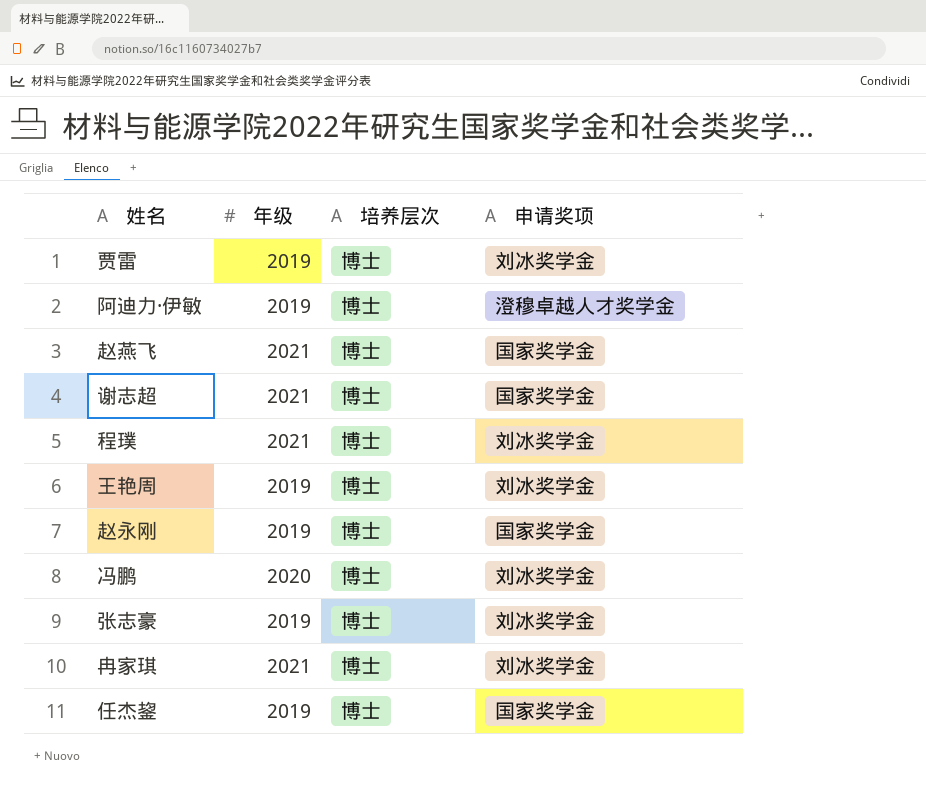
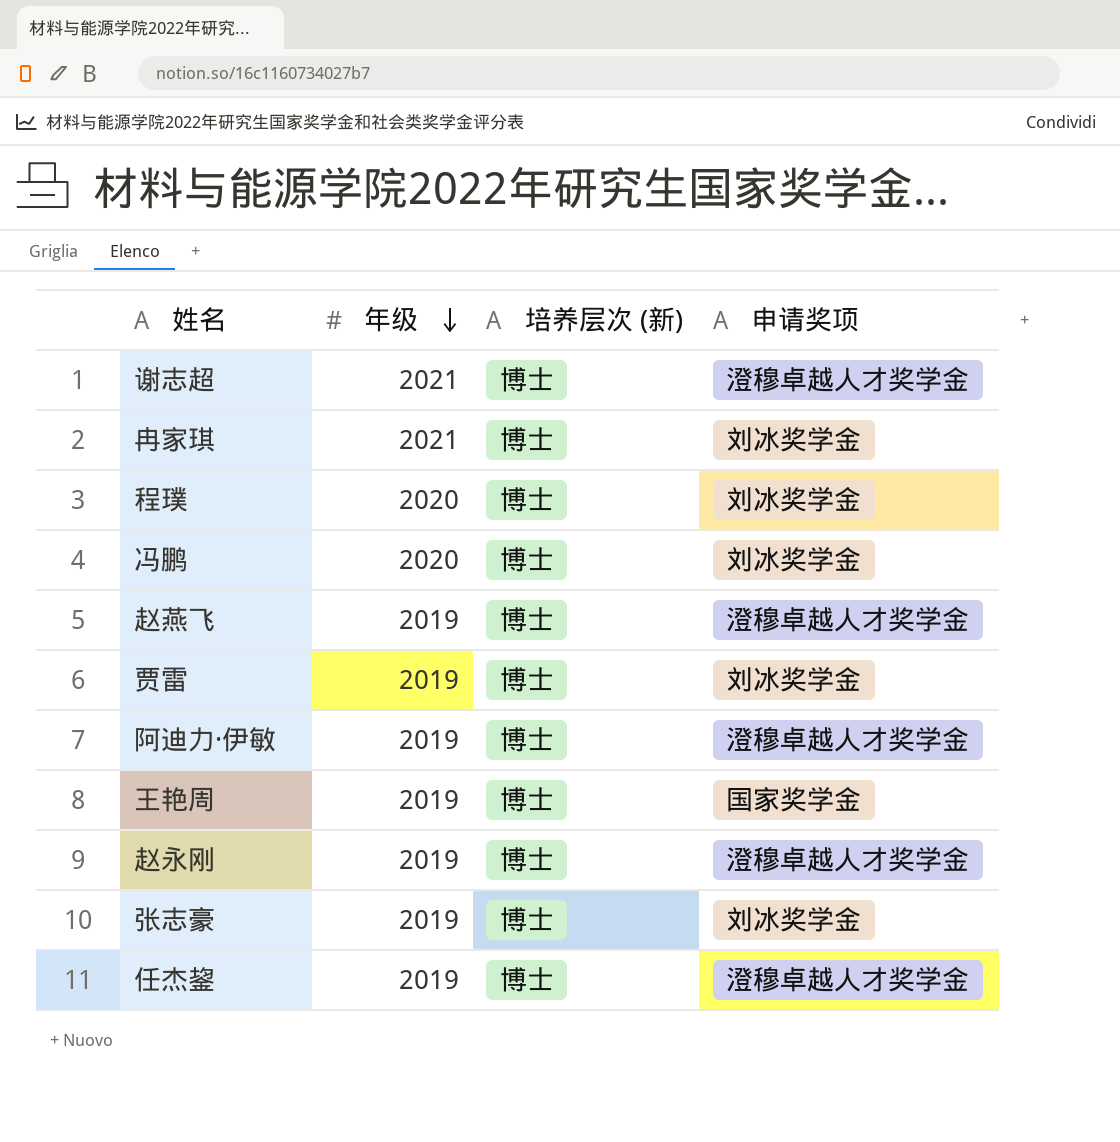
row order: none -> 年级 descending
column name: 培养层次 -> 培养层次 (新)
谢志超 | 申请奖项: 国家奖学金 -> 澄穆卓越人才奖学金
程璞 | 年级: 2021 -> 2020
赵燕飞 | 年级: 2021 -> 2019
赵燕飞 | 申请奖项: 国家奖学金 -> 澄穆卓越人才奖学金
王艳周 | 申请奖项: 刘冰奖学金 -> 国家奖学金
赵永刚 | 申请奖项: 国家奖学金 -> 澄穆卓越人才奖学金
任杰鋆 | 申请奖项: 国家奖学金 -> 澄穆卓越人才奖学金

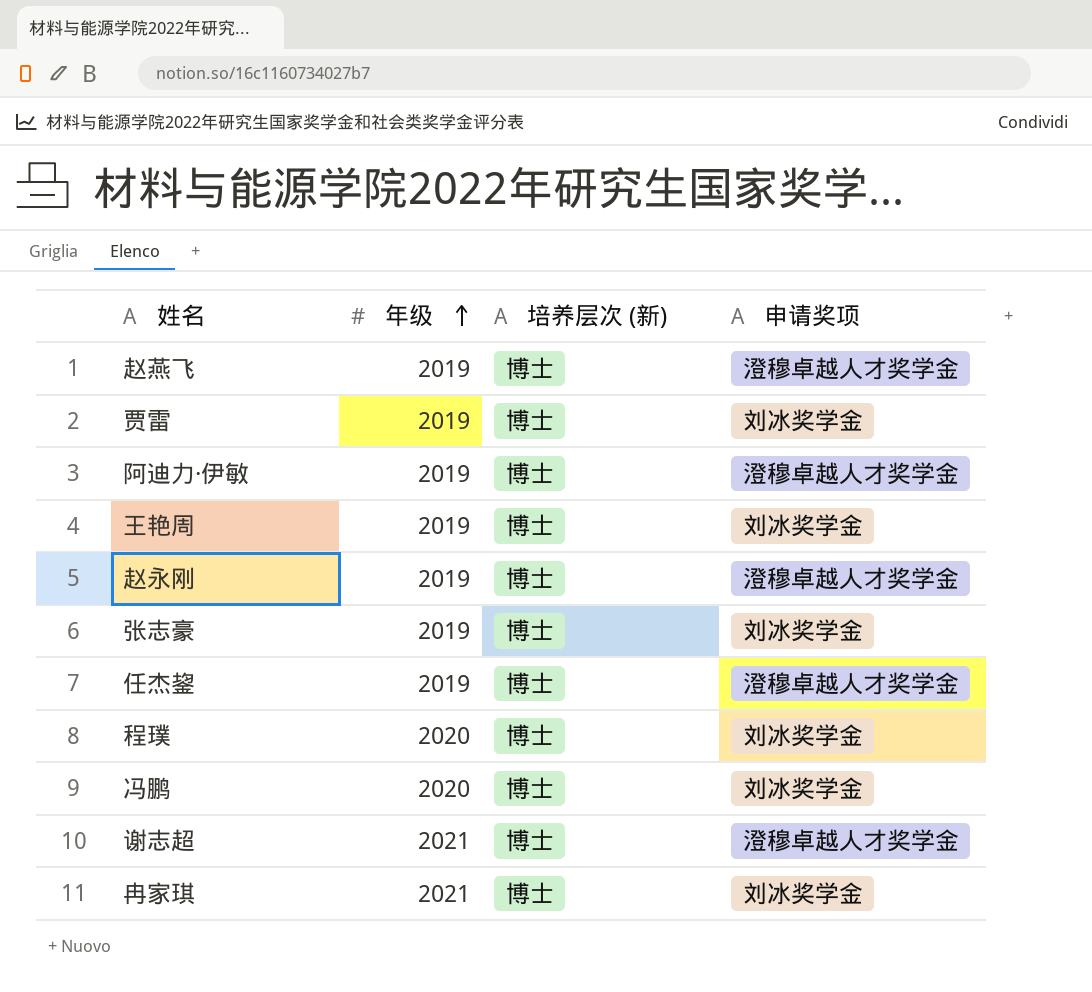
row order: 年级 descending -> 年级 ascending
王艳周 | 申请奖项: 国家奖学金 -> 刘冰奖学金

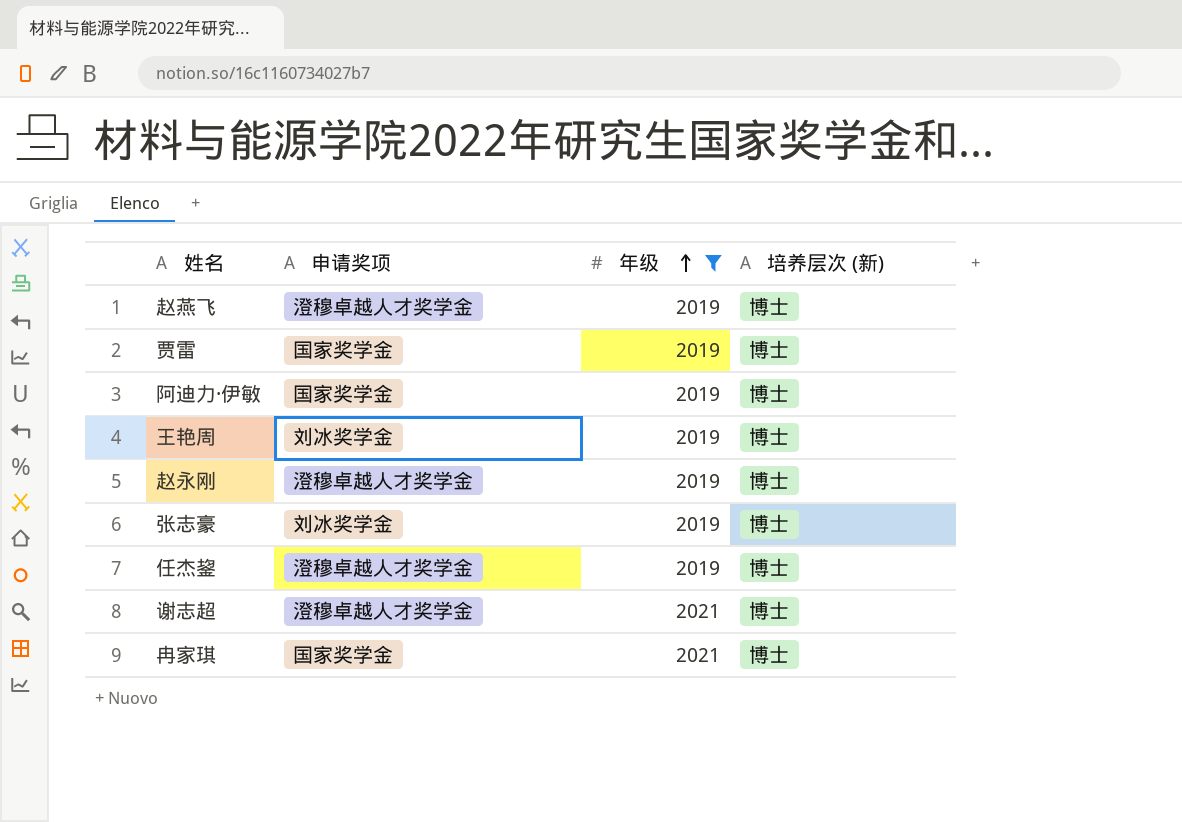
filter: none -> 年级 != 2020
column 申请奖项 | position: 4 -> 2
贾雷 | 申请奖项: 刘冰奖学金 -> 国家奖学金
阿迪力·伊敏 | 申请奖项: 澄穆卓越人才奖学金 -> 国家奖学金
冉家琪 | 申请奖项: 刘冰奖学金 -> 国家奖学金

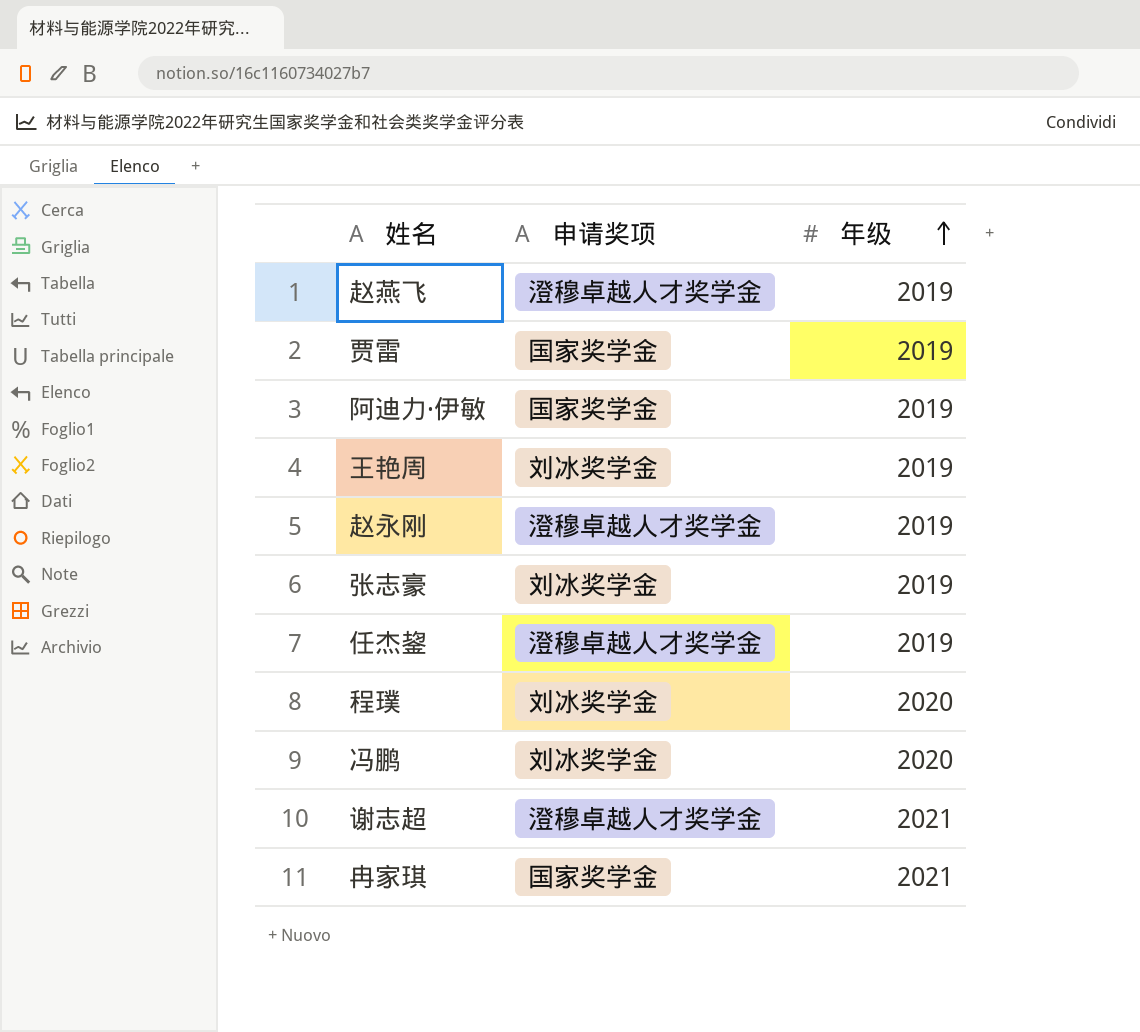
filter: 年级 != 2020 -> none
column 培养层次 (新) | position: 4 -> none

